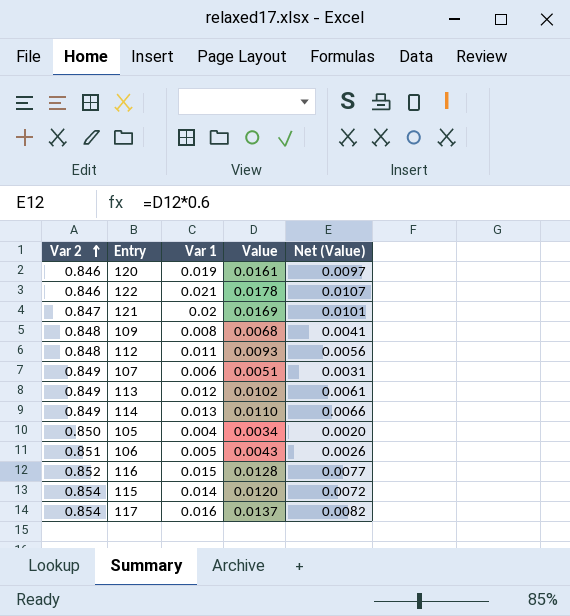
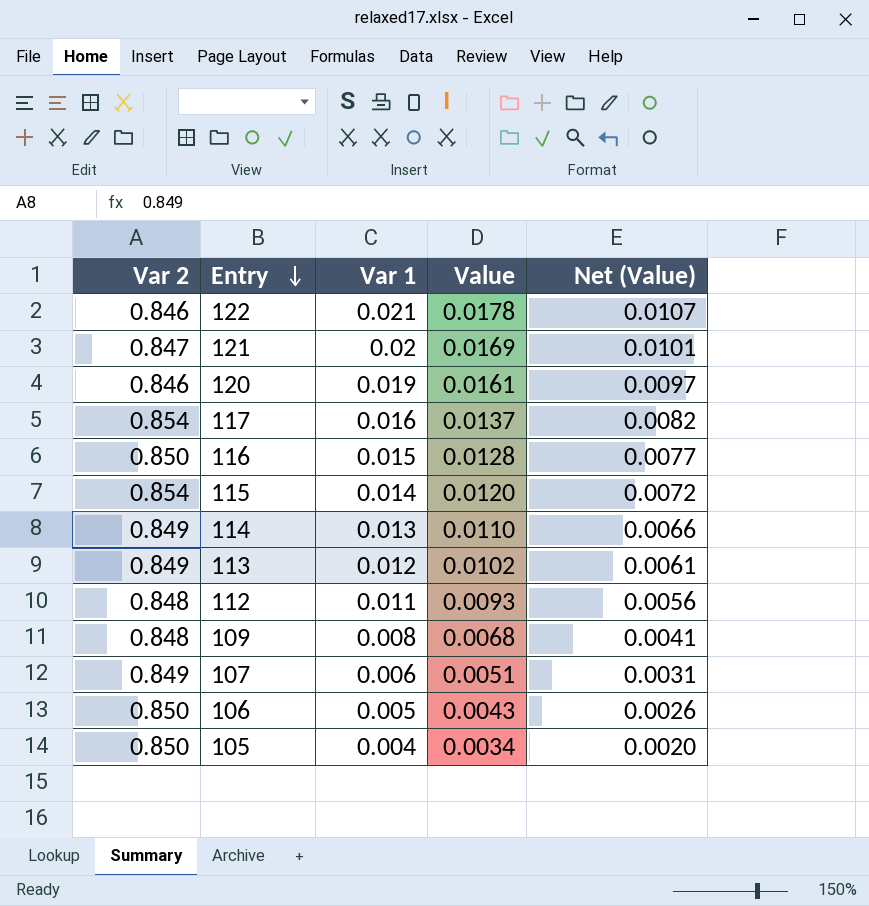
row order: Var 2 ascending -> Entry descending
116 | Var 2: 0.852 -> 0.850
106 | Var 2: 0.851 -> 0.850

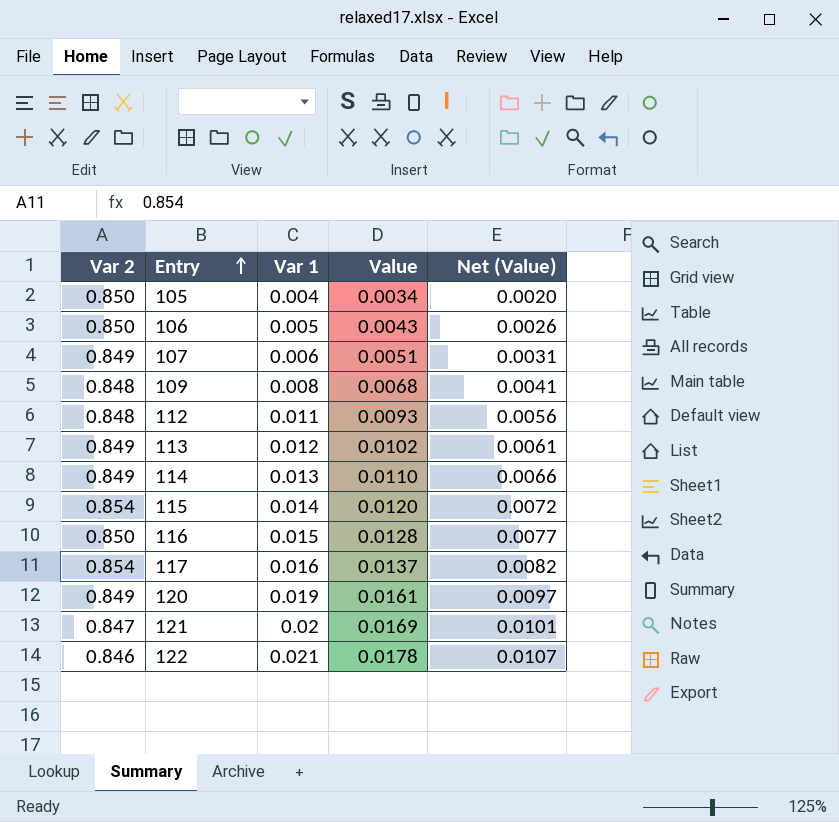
row order: Entry descending -> Entry ascending
120 | Var 2: 0.846 -> 0.849

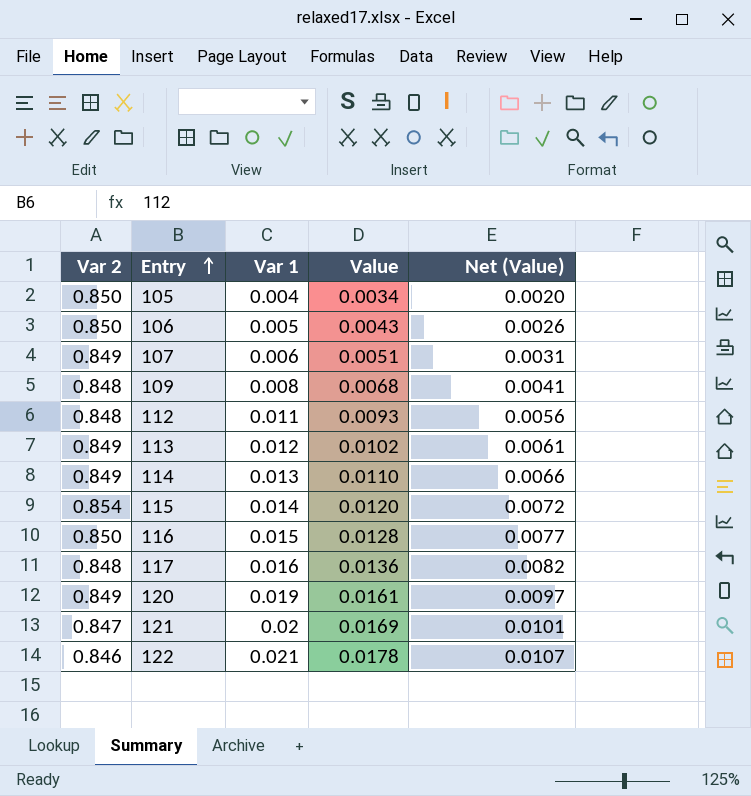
117 | Var 2: 0.854 -> 0.848
117 | Value: 0.0137 -> 0.0136

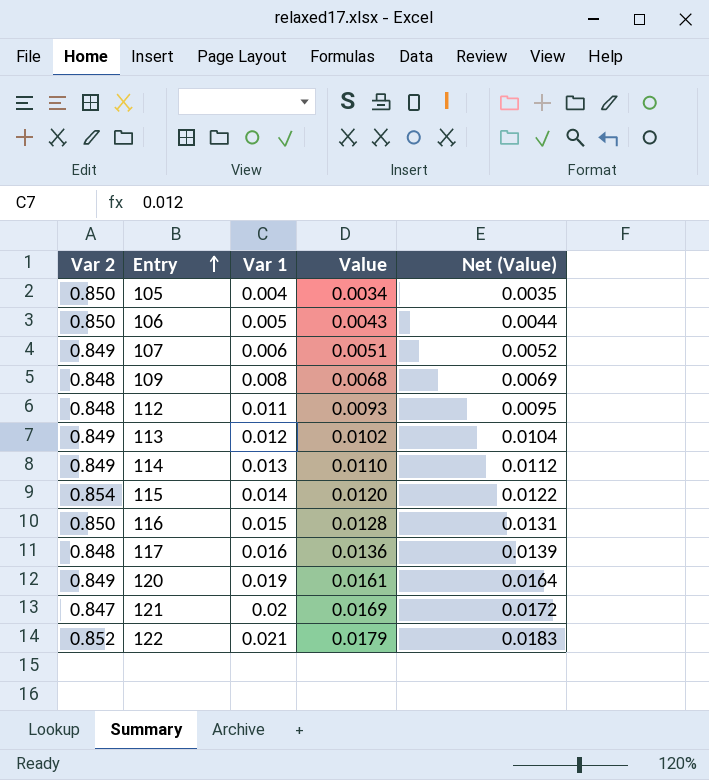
column Net (Value) | formula: [Value] * 0.6 -> [Value] * 1.02
122 | Var 2: 0.846 -> 0.852
122 | Value: 0.0178 -> 0.0179

